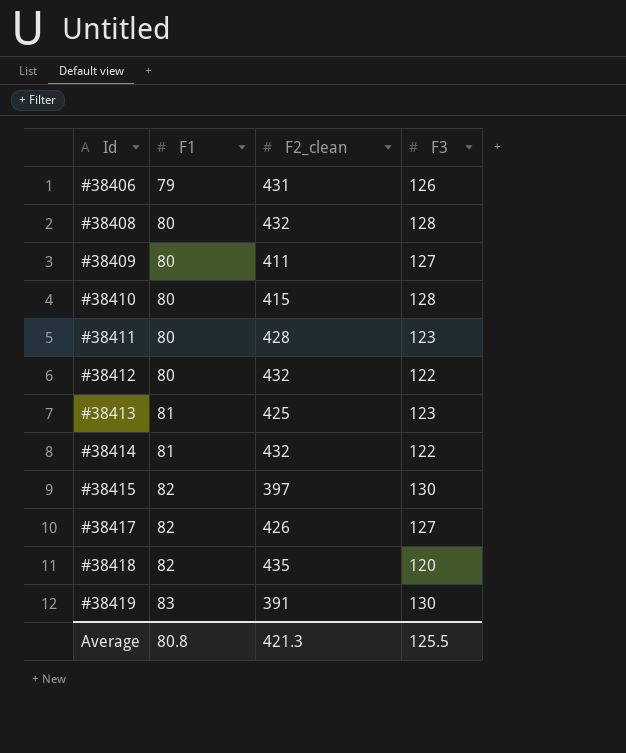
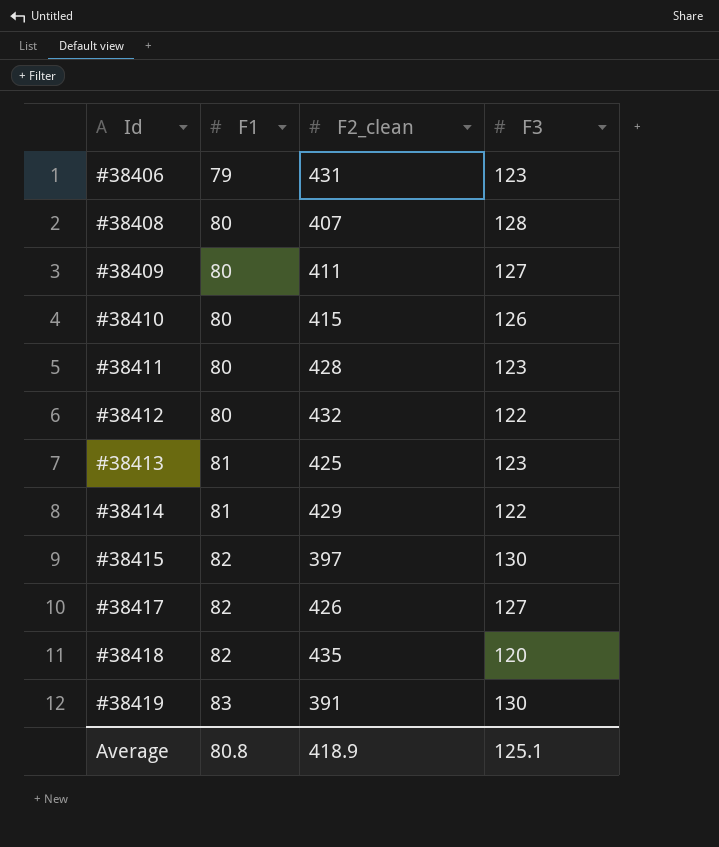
#38406 | F3: 126 -> 123
#38408 | F2_clean: 432 -> 407
#38410 | F3: 128 -> 126
#38414 | F2_clean: 432 -> 429
Average | F2_clean: 421.3 -> 418.9
Average | F3: 125.5 -> 125.1

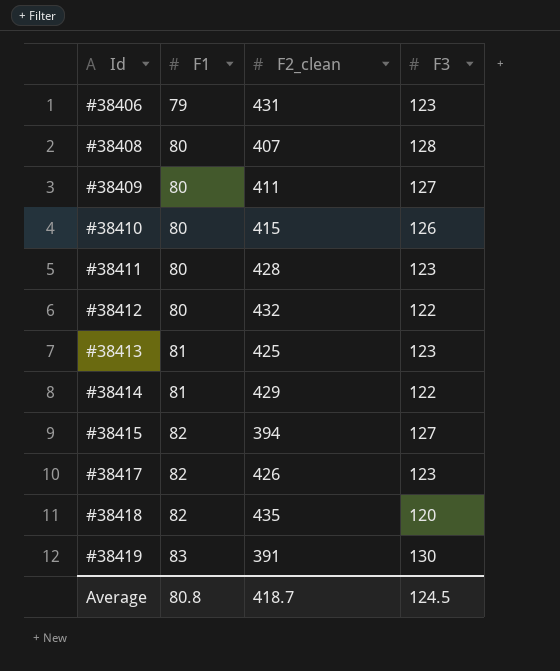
#38415 | F2_clean: 397 -> 394
#38415 | F3: 130 -> 127
#38417 | F3: 127 -> 123
Average | F2_clean: 418.9 -> 418.7
Average | F3: 125.1 -> 124.5

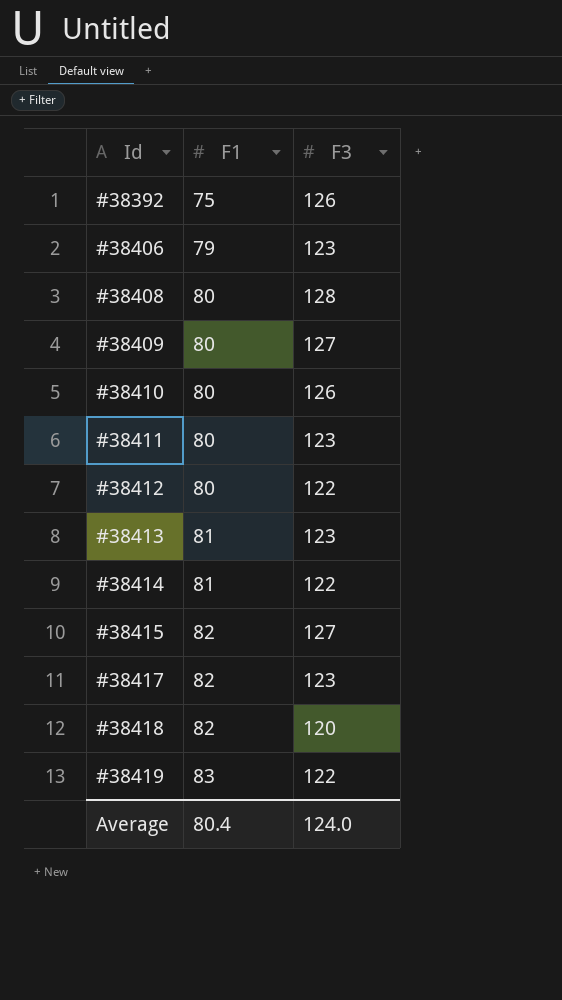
column F2_clean | position: 3 -> none
row #38392: none -> 75 | 126
#38419 | F3: 130 -> 122
Average | F1: 80.8 -> 80.4
Average | F3: 124.5 -> 124.0

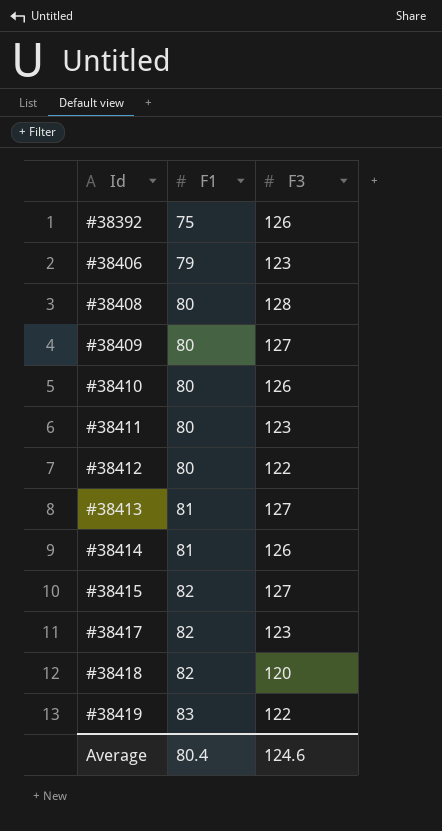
#38413 | F3: 123 -> 127
#38414 | F3: 122 -> 126
Average | F3: 124.0 -> 124.6

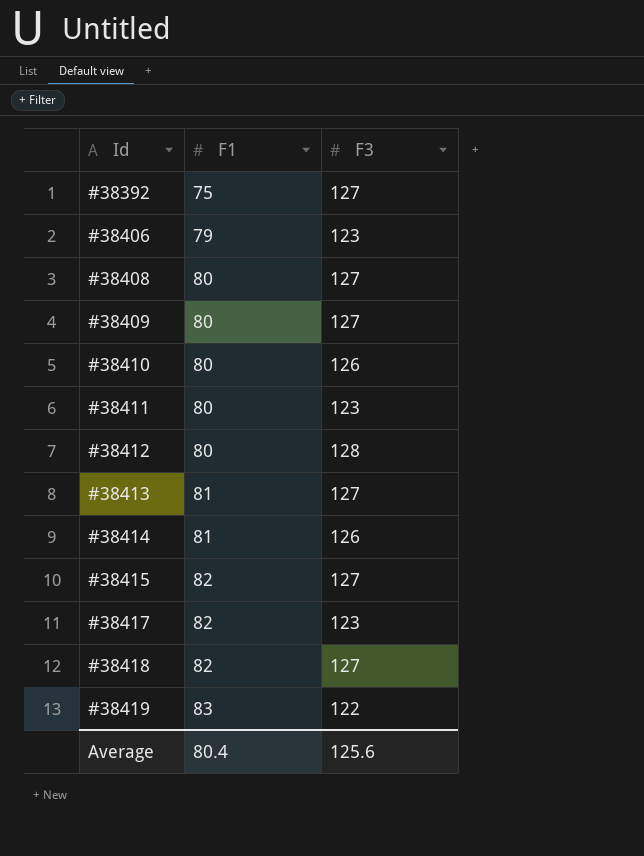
#38392 | F3: 126 -> 127
#38408 | F3: 128 -> 127
#38412 | F3: 122 -> 128
#38418 | F3: 120 -> 127
Average | F3: 124.6 -> 125.6

